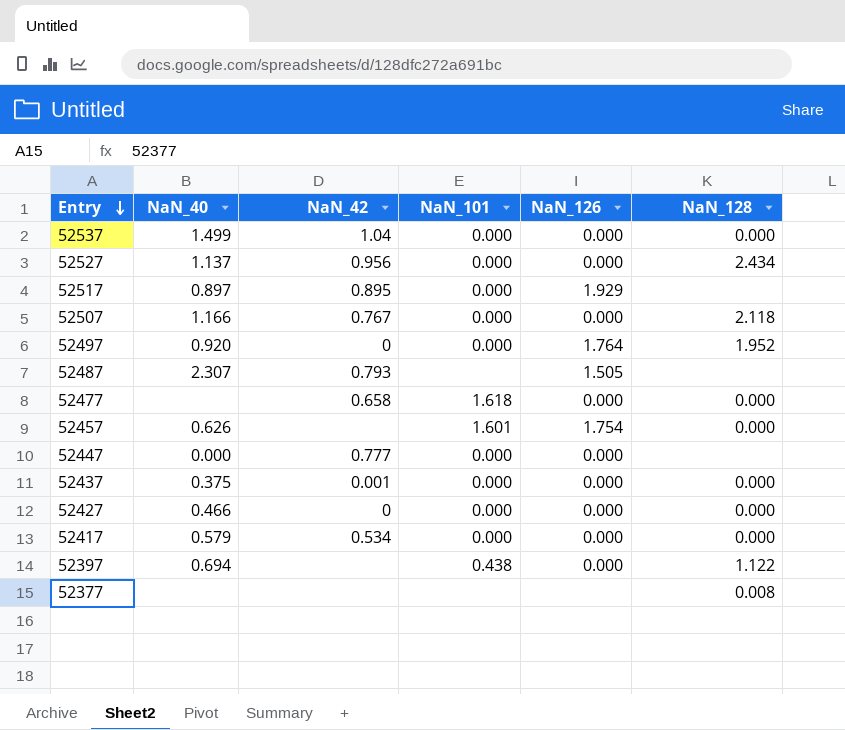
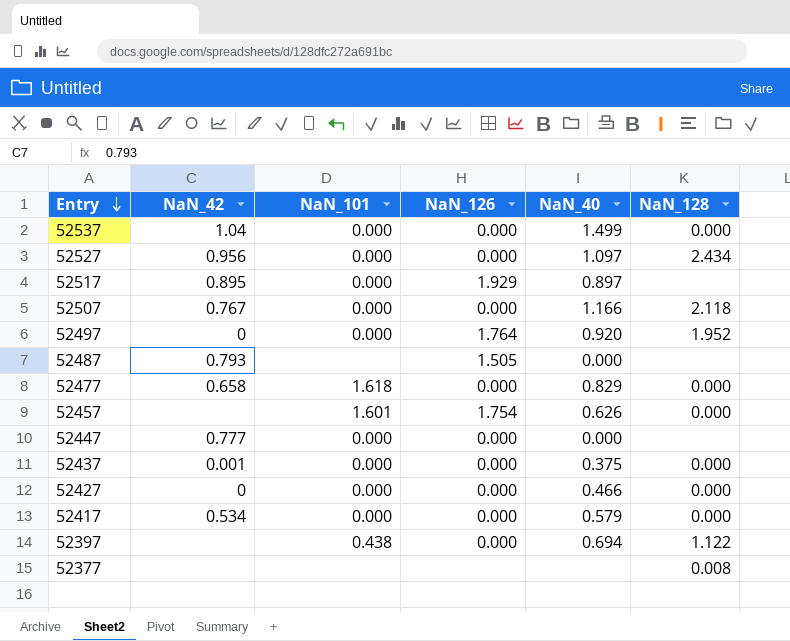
column NaN_40 | position: 2 -> 5
52527 | NaN_40: 1.137 -> 1.097
52487 | NaN_40: 2.307 -> 0.000
52477 | NaN_40: none -> 0.829

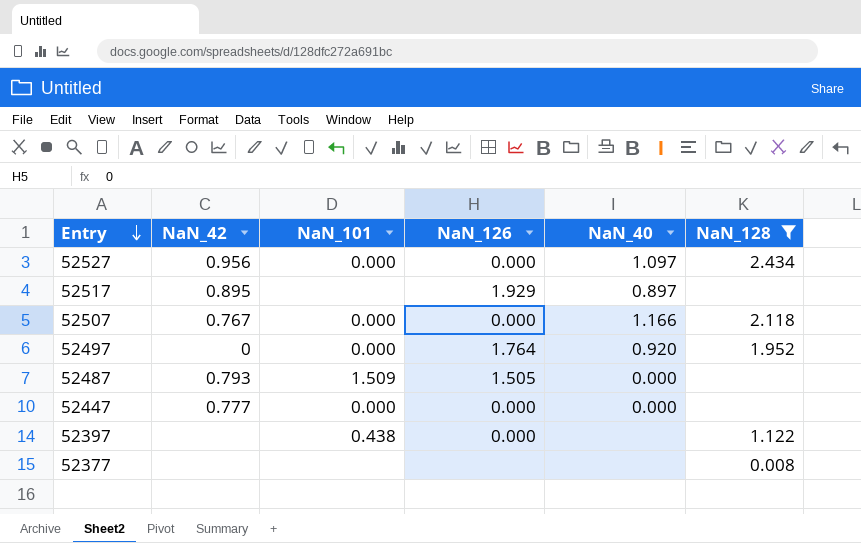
filter: none -> NaN_128 != 0.000
52517 | NaN_101: 0.000 -> none
52487 | NaN_101: none -> 1.509
52397 | NaN_40: 0.694 -> none

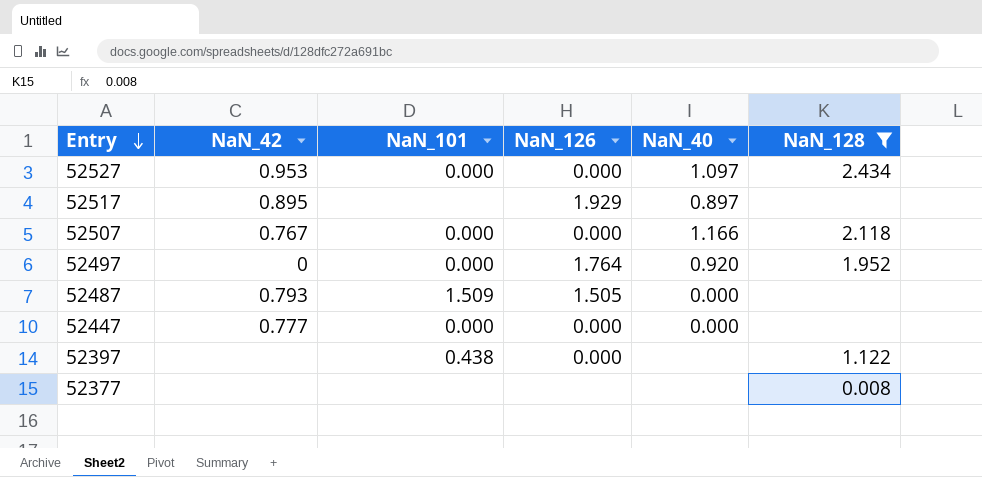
52527 | NaN_42: 0.956 -> 0.953

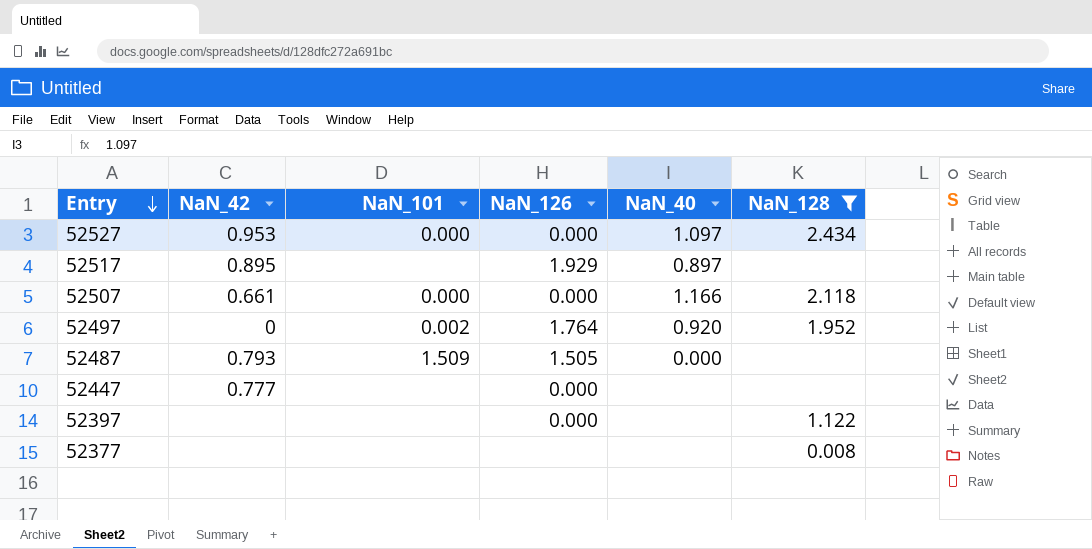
52507 | NaN_42: 0.767 -> 0.661
52497 | NaN_101: 0.000 -> 0.002
52447 | NaN_101: 0.000 -> none
52447 | NaN_40: 0.000 -> none
52397 | NaN_101: 0.438 -> none

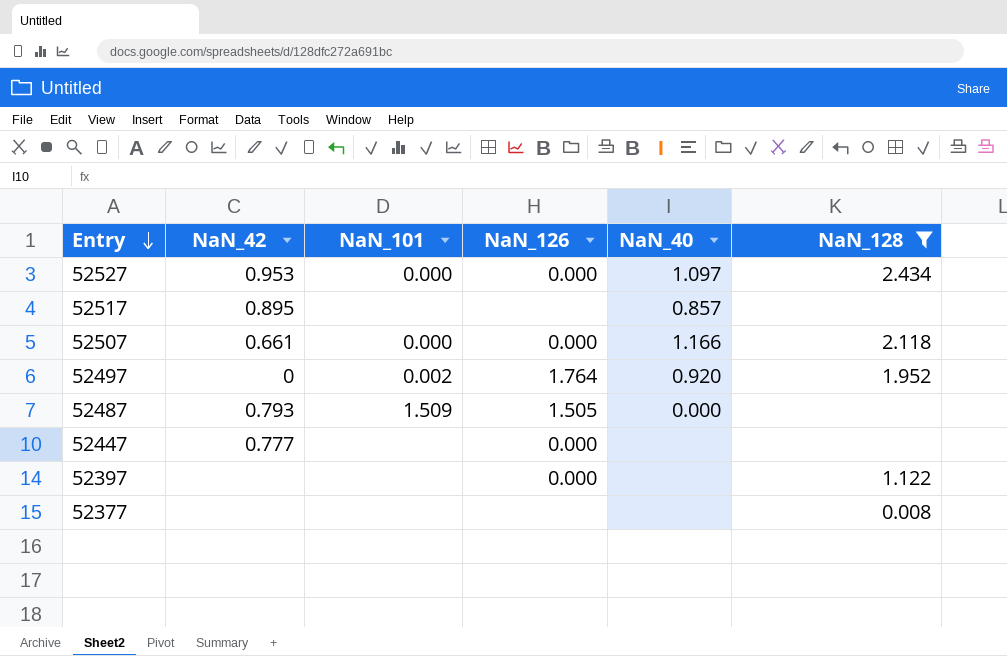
52517 | NaN_126: 1.929 -> none
52517 | NaN_40: 0.897 -> 0.857

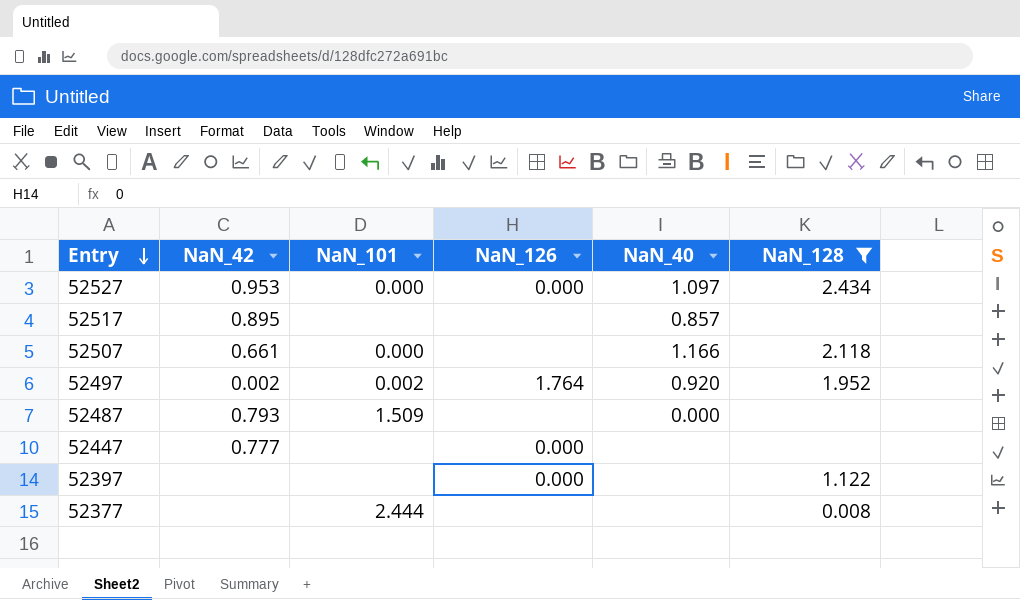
52507 | NaN_126: 0.000 -> none
52497 | NaN_42: 0 -> 0.002
52487 | NaN_126: 1.505 -> none
52377 | NaN_101: none -> 2.444

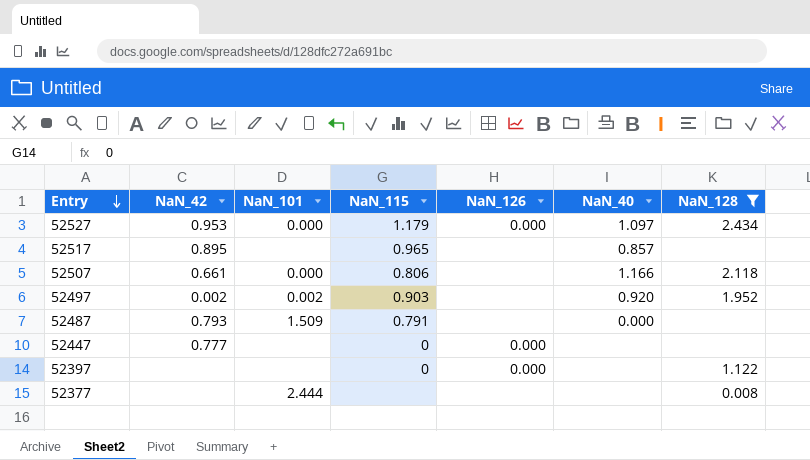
column NaN_115 | position: none -> 4
52497 | NaN_126: 1.764 -> none

